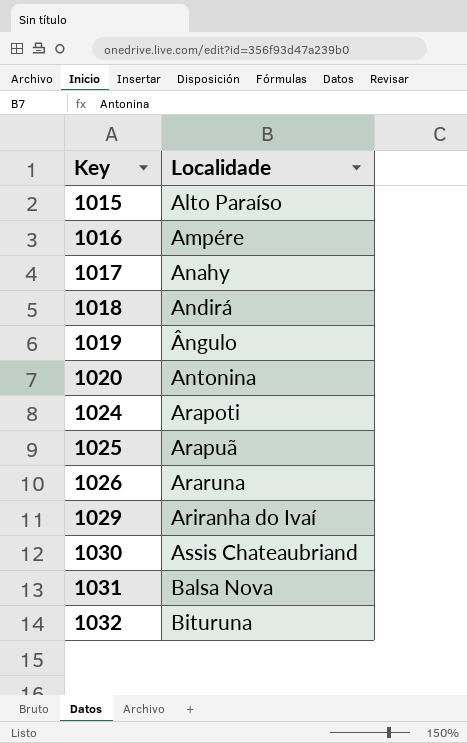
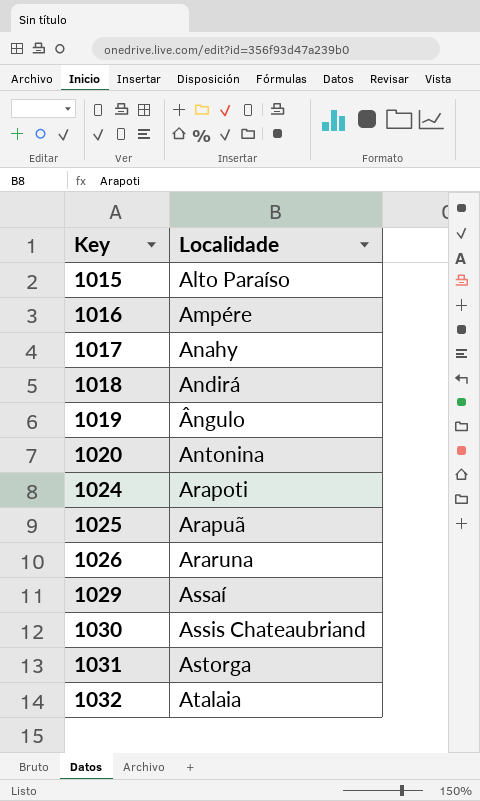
1029 | Localidade: Ariranha do Ivaí -> Assaí
1031 | Localidade: Balsa Nova -> Astorga
1032 | Localidade: Bituruna -> Atalaia

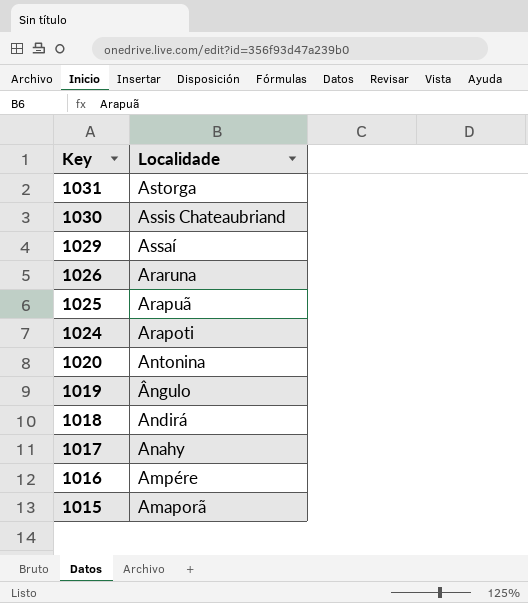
row order: Key ascending -> Key descending
row 1032: Atalaia -> none
1015 | Localidade: Alto Paraíso -> Amaporã

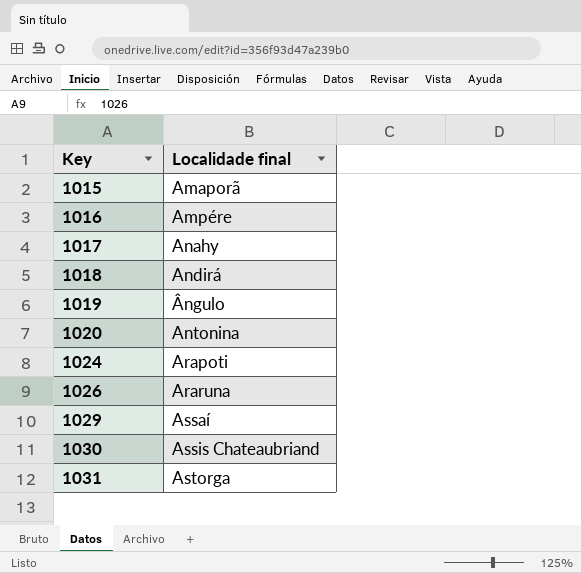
row order: Key descending -> Key ascending
column name: Localidade -> Localidade final
row 1025: Arapuã -> none

